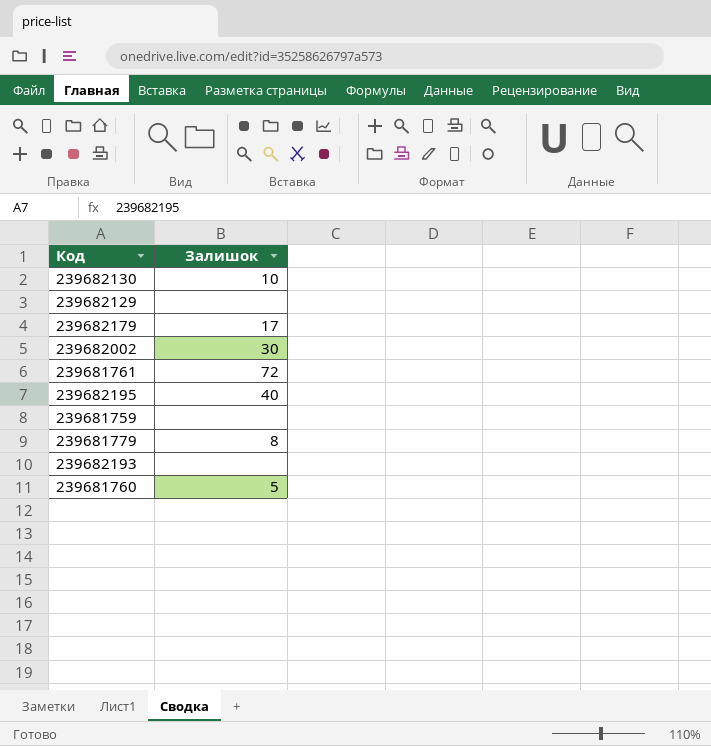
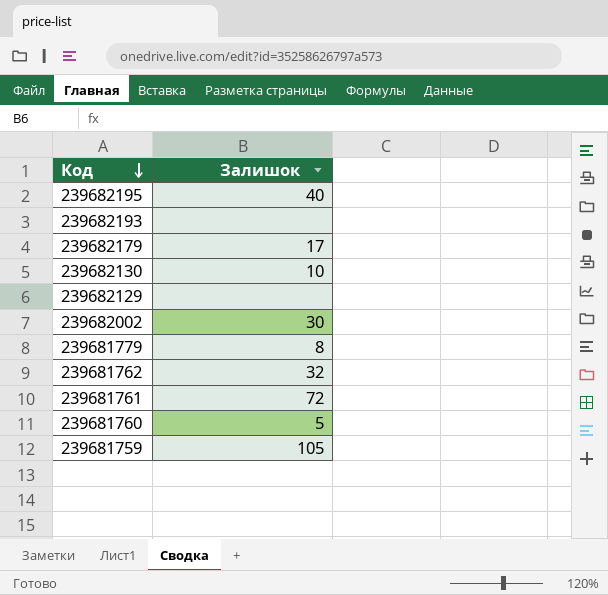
row order: none -> Код descending
row 239681762: none -> 32
239681759 | Залишок: none -> 105

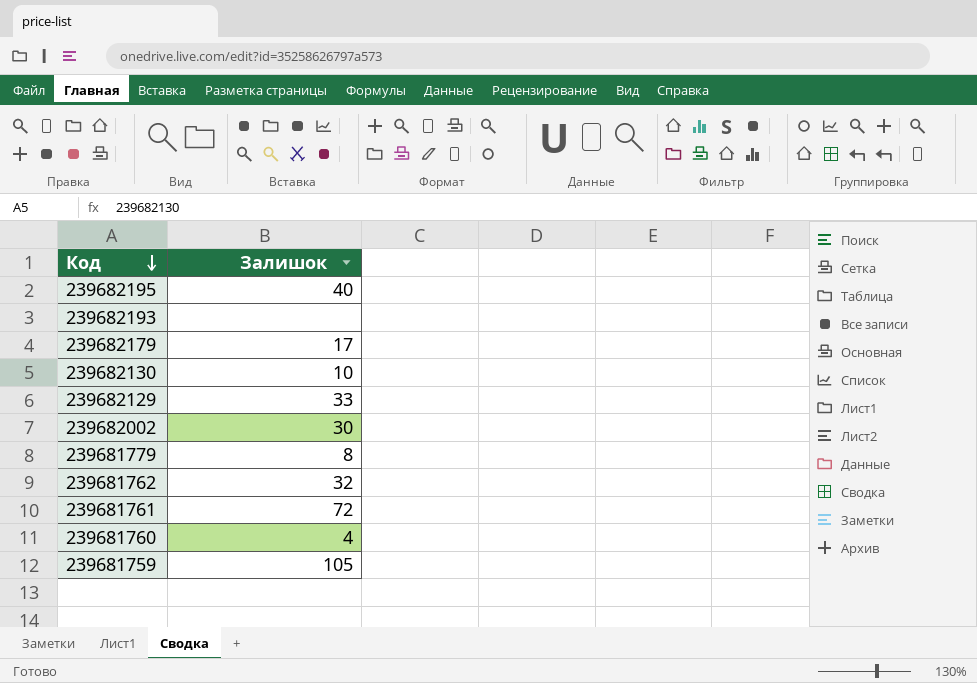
239682129 | Залишок: none -> 33
239681760 | Залишок: 5 -> 4

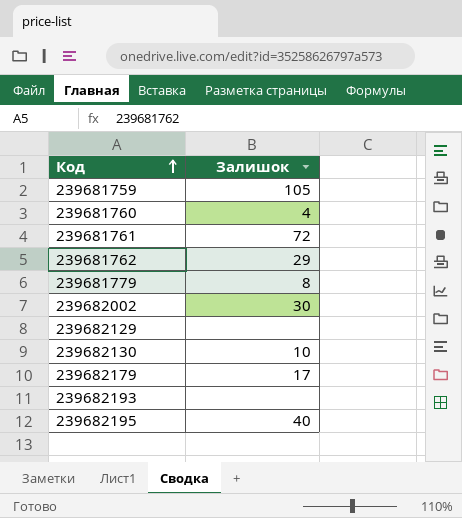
row order: Код descending -> Код ascending
239681762 | Залишок: 32 -> 29
239682129 | Залишок: 33 -> none

